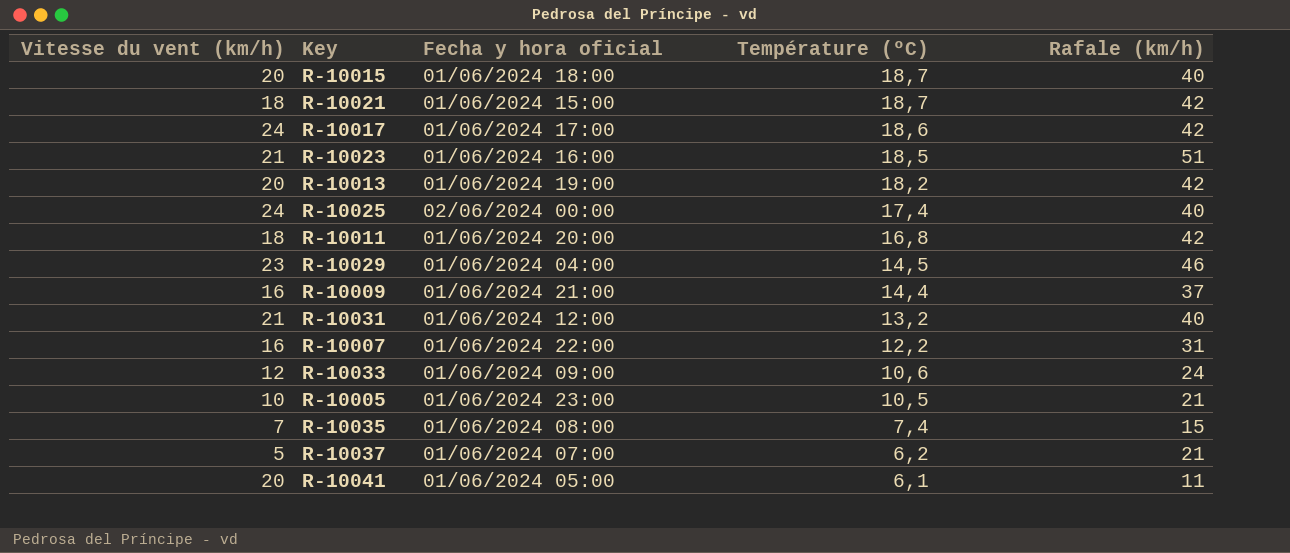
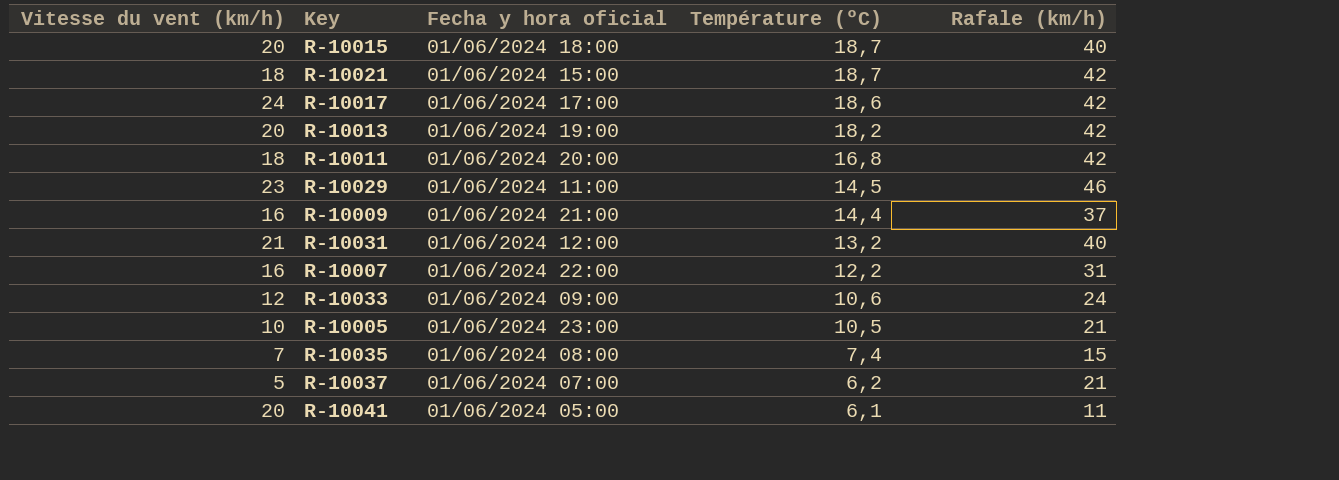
row R-10023: 21 | 01/06/2024 16:00 | 18,5 | 51 -> none
row R-10025: 24 | 02/06/2024 00:00 | 17,4 | 40 -> none
R-10029 | Fecha y hora oficial: 01/06/2024 04:00 -> 01/06/2024 11:00

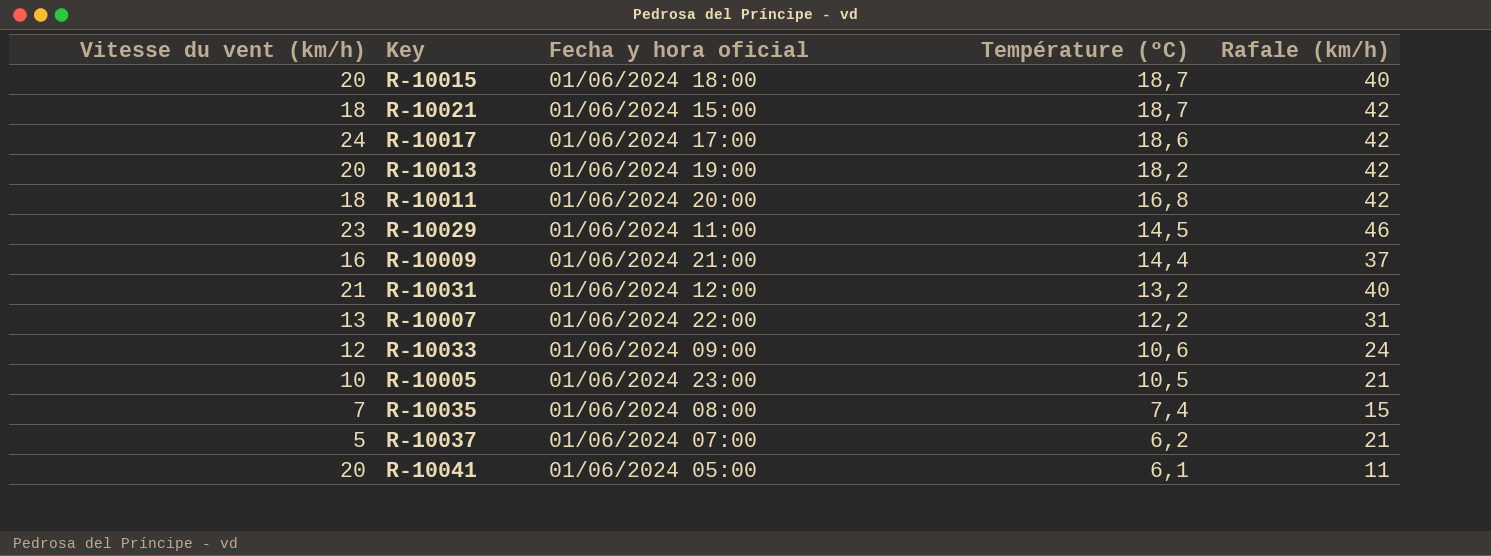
R-10007 | Vitesse du vent (km/h): 16 -> 13

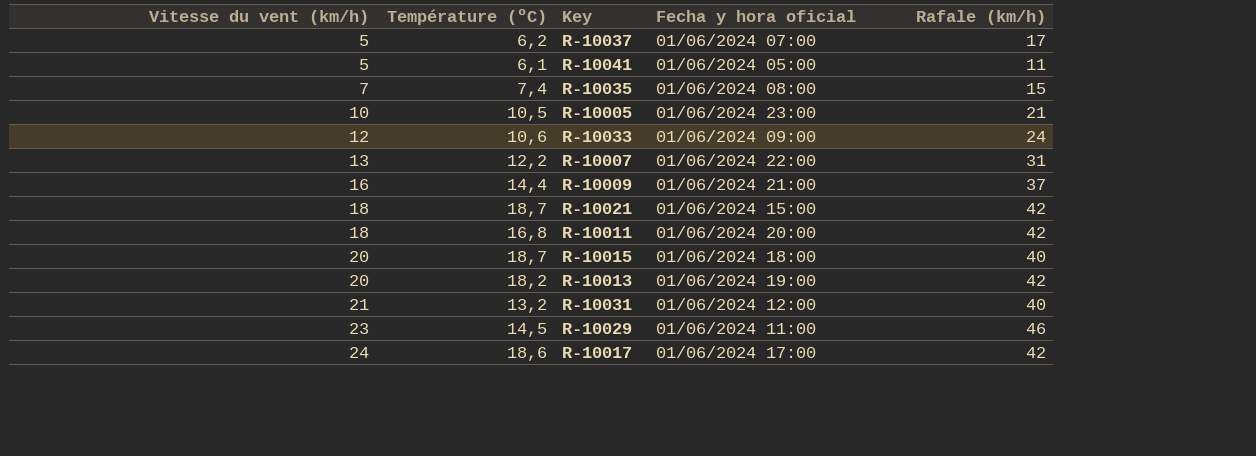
row order: Température (ºC) descending -> Vitesse du vent (km/h) ascending
column Température (ºC) | position: 4 -> 2
R-10037 | Rafale (km/h): 21 -> 17
R-10041 | Vitesse du vent (km/h): 20 -> 5

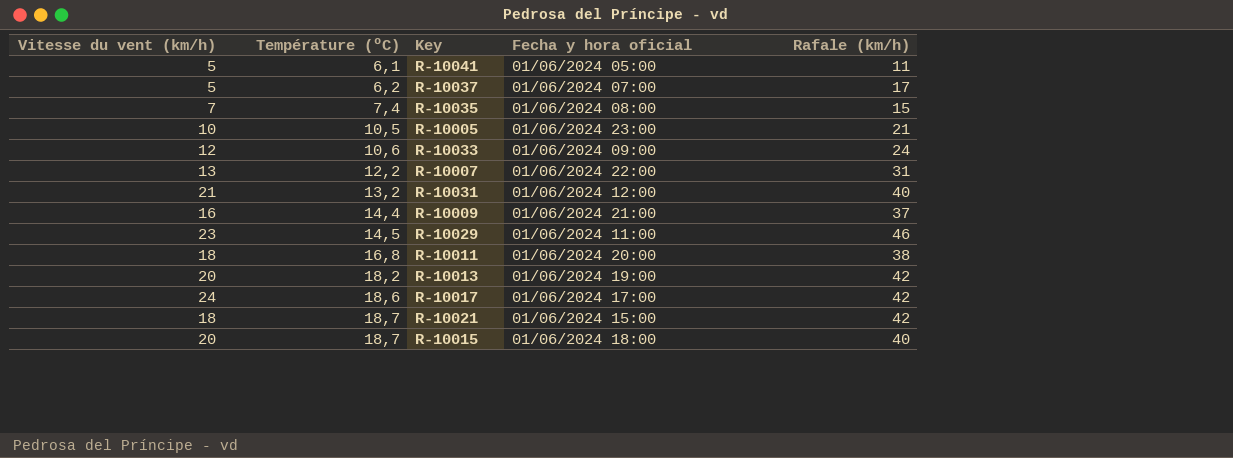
row order: Vitesse du vent (km/h) ascending -> Température (ºC) ascending
R-10011 | Rafale (km/h): 42 -> 38

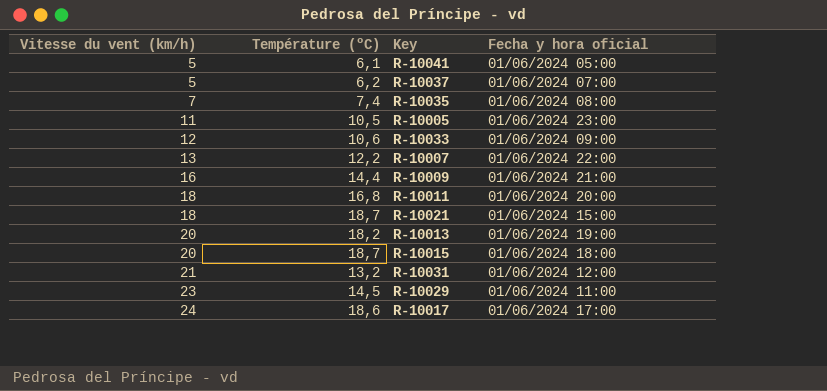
row order: Température (ºC) ascending -> Vitesse du vent (km/h) ascending
column Rafale (km/h) | position: 5 -> none
R-10005 | Vitesse du vent (km/h): 10 -> 11

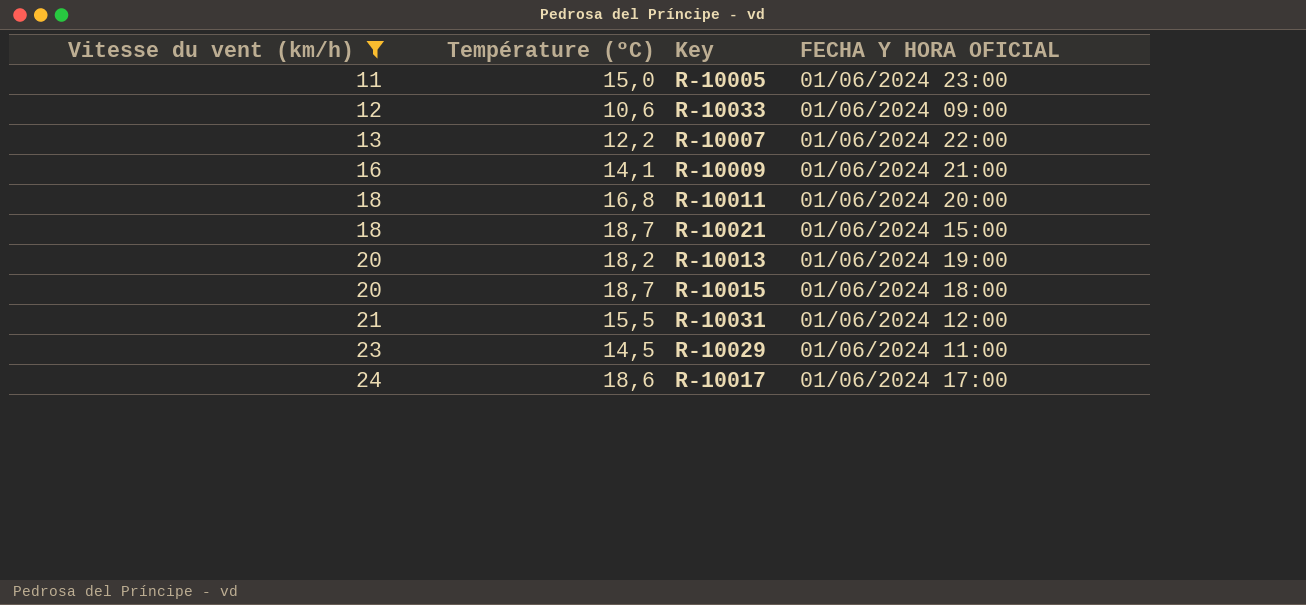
filter: none -> Vitesse du vent (km/h) >= 11
column name: Fecha y hora oficial -> FECHA Y HORA OFICIAL
R-10005 | Température (ºC): 10,5 -> 15,0
R-10009 | Température (ºC): 14,4 -> 14,1
R-10031 | Température (ºC): 13,2 -> 15,5

